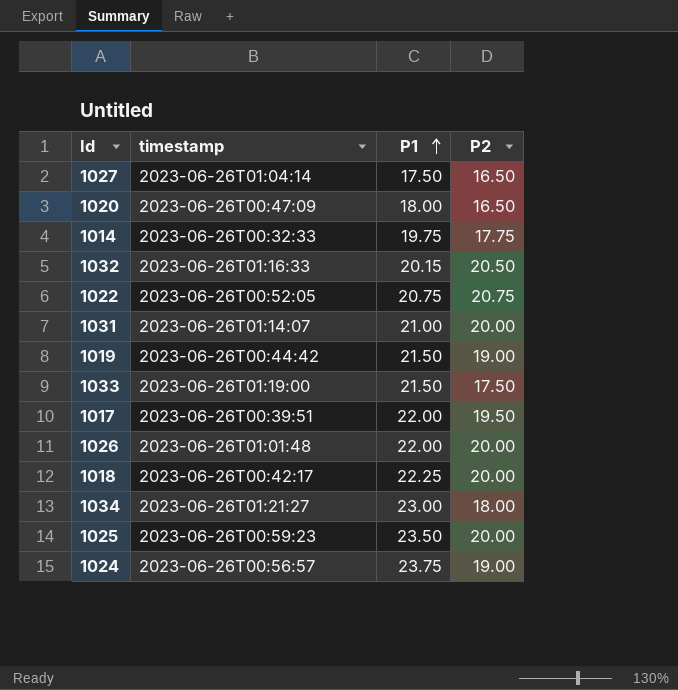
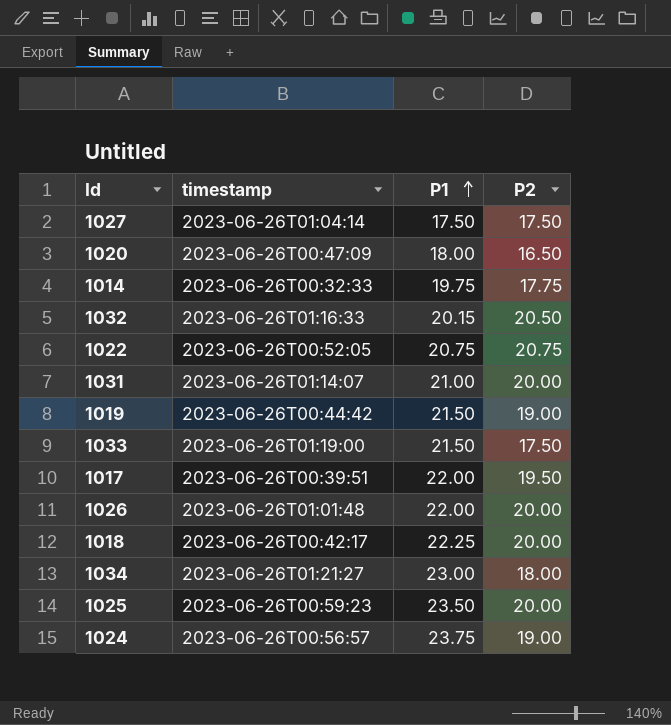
1027 | P2: 16.50 -> 17.50

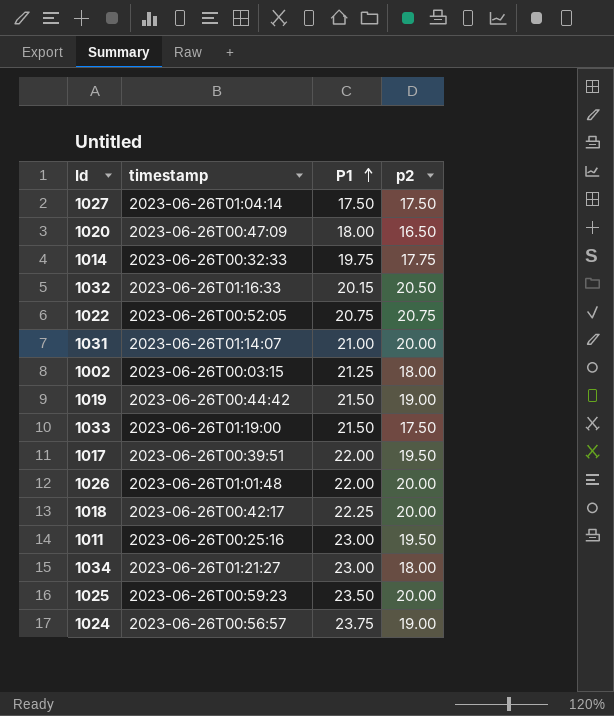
column name: P2 -> p2
row 1002: none -> 2023-06-26T00:03:15 | 21.25 | 18.00
row 1011: none -> 2023-06-26T00:25:16 | 23.00 | 19.50

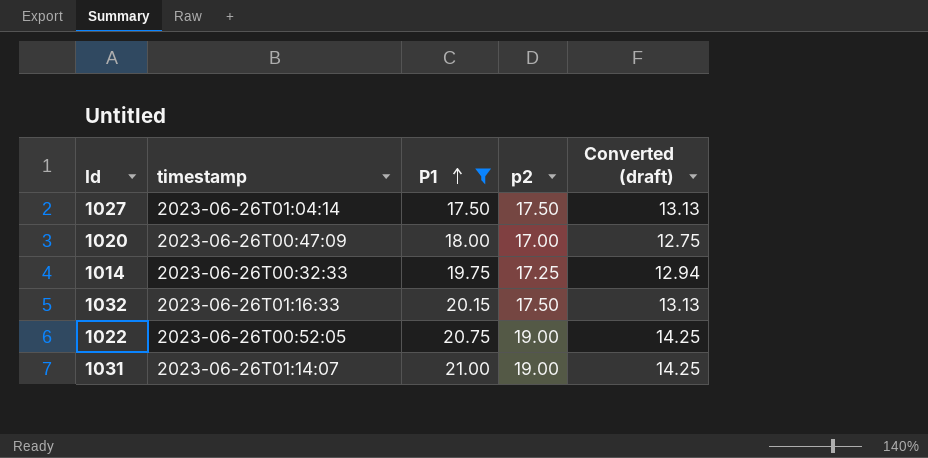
filter: none -> P1 <= 21.00
column Converted (draft) | formula: none -> [p2] * 0.75
1020 | p2: 16.50 -> 17.00
1014 | p2: 17.75 -> 17.25
1032 | p2: 20.50 -> 17.50
1022 | p2: 20.75 -> 19.00
1031 | p2: 20.00 -> 19.00

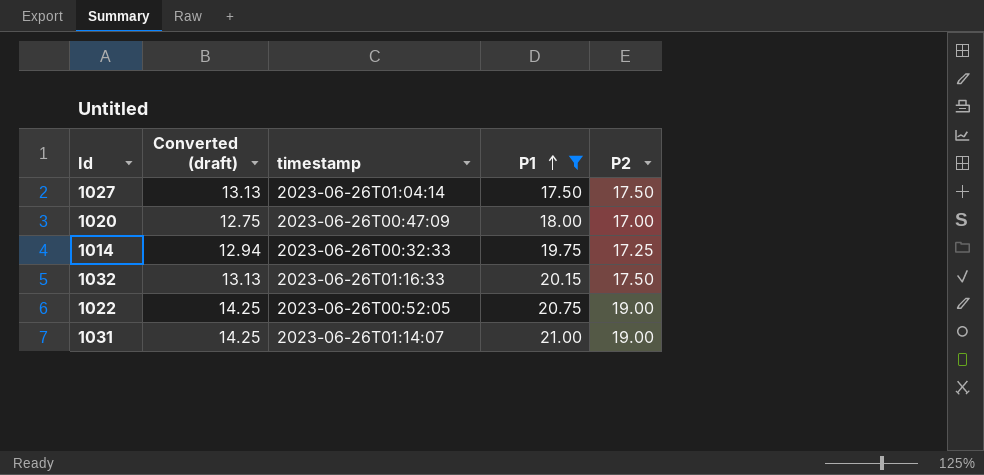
column Converted (draft) | position: 5 -> 2
column name: p2 -> P2

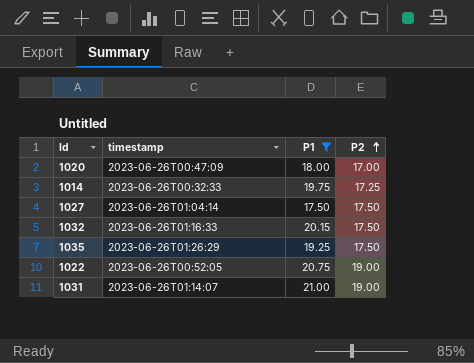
row order: P1 ascending -> P2 ascending
column Converted (draft) | formula: [P2] * 0.75 -> none
row 1035: none -> 2023-06-26T01:26:29 | 19.25 | 17.50

